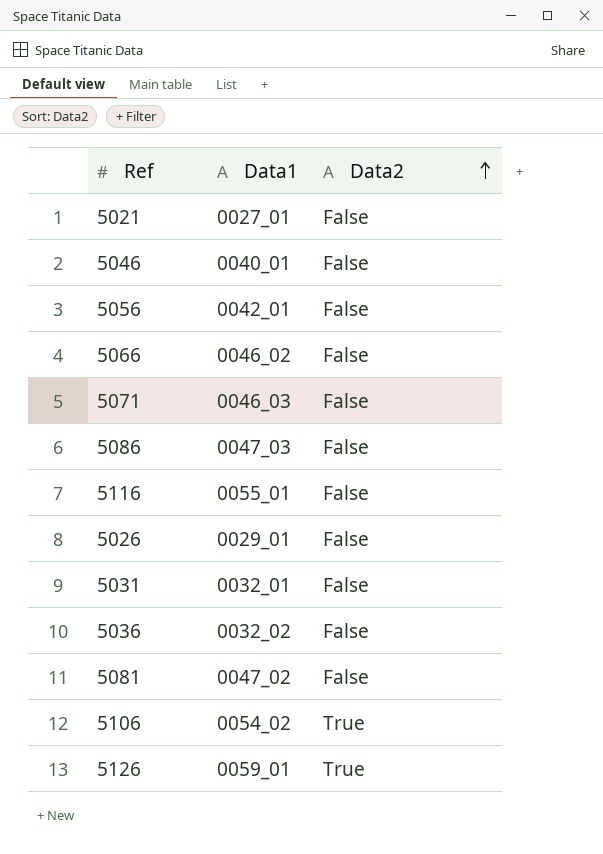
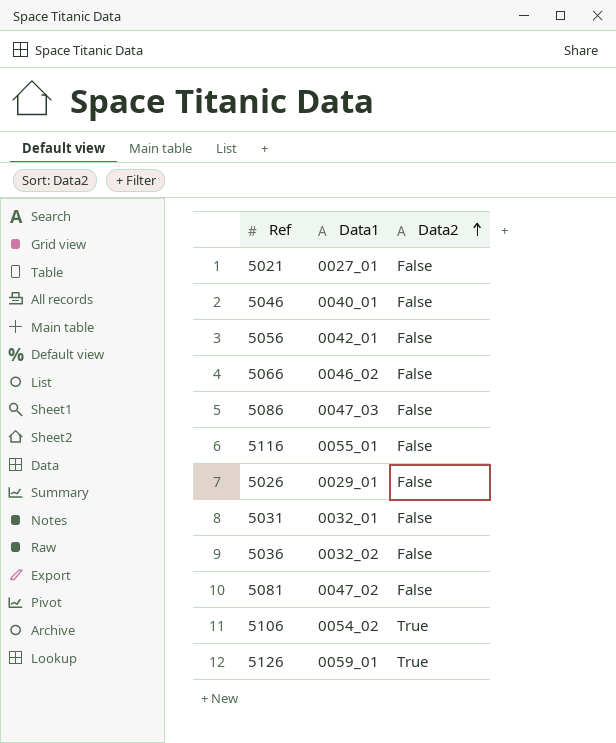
row 5071: 0046_03 | False -> none

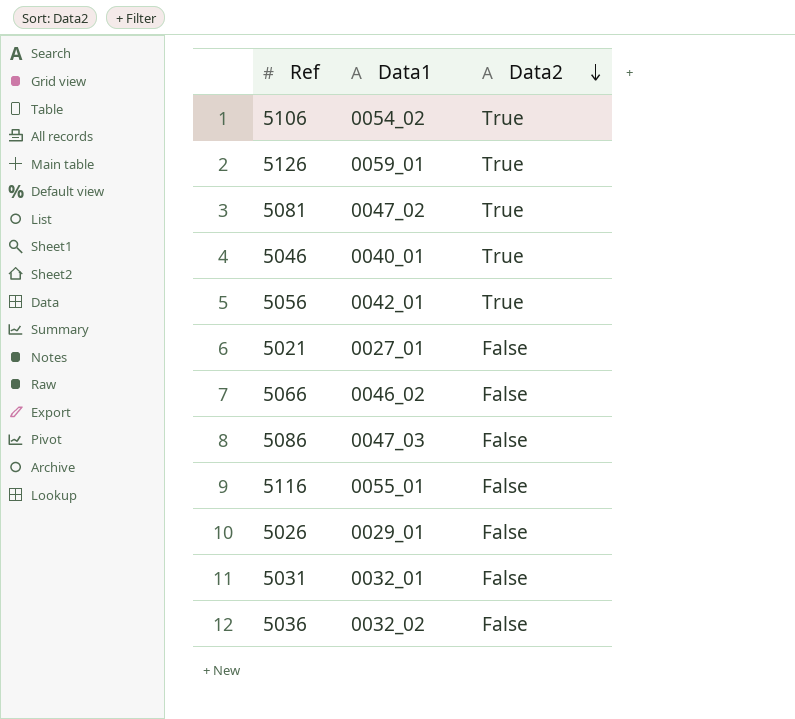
row order: Data2 ascending -> Data2 descending
5081 | Data2: False -> True
5046 | Data2: False -> True
5056 | Data2: False -> True

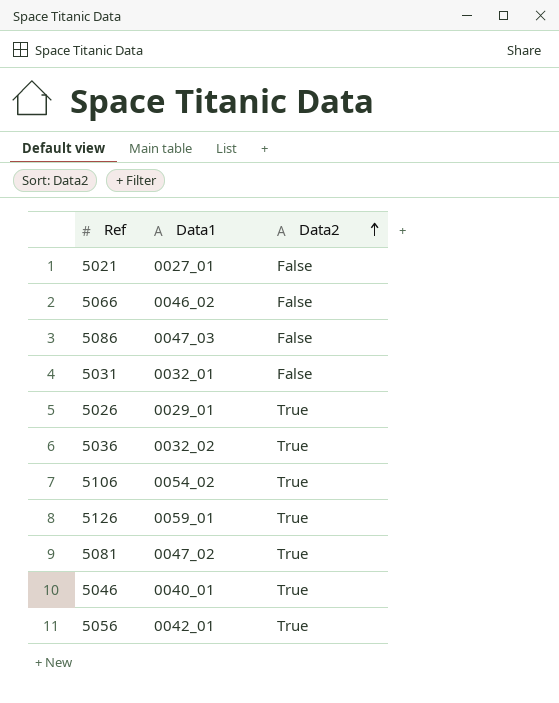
row order: Data2 descending -> Data2 ascending
row 5116: 0055_01 | False -> none
5026 | Data2: False -> True
5036 | Data2: False -> True

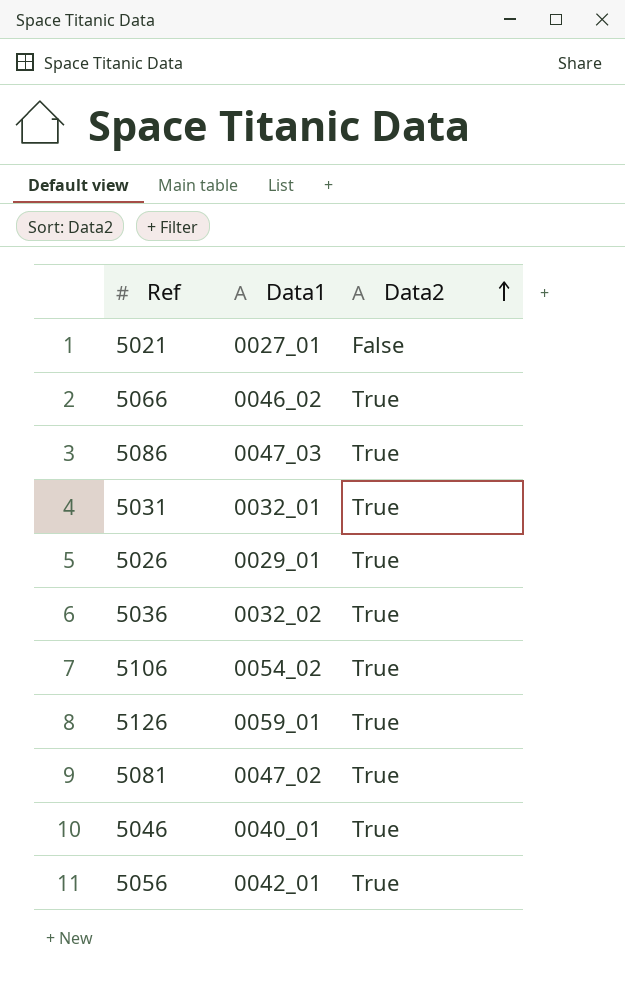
5066 | Data2: False -> True
5086 | Data2: False -> True
5031 | Data2: False -> True

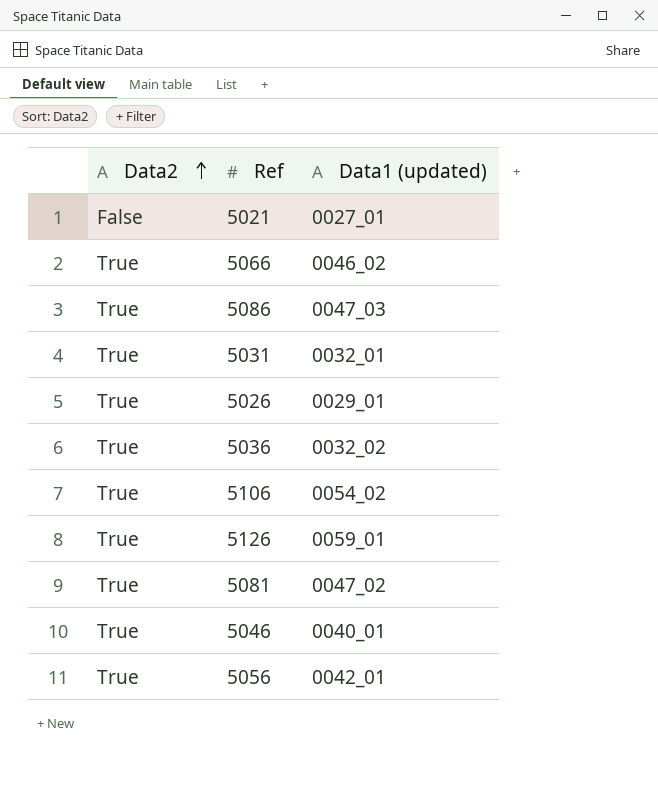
column Data2 | position: 3 -> 1
column name: Data1 -> Data1 (updated)

